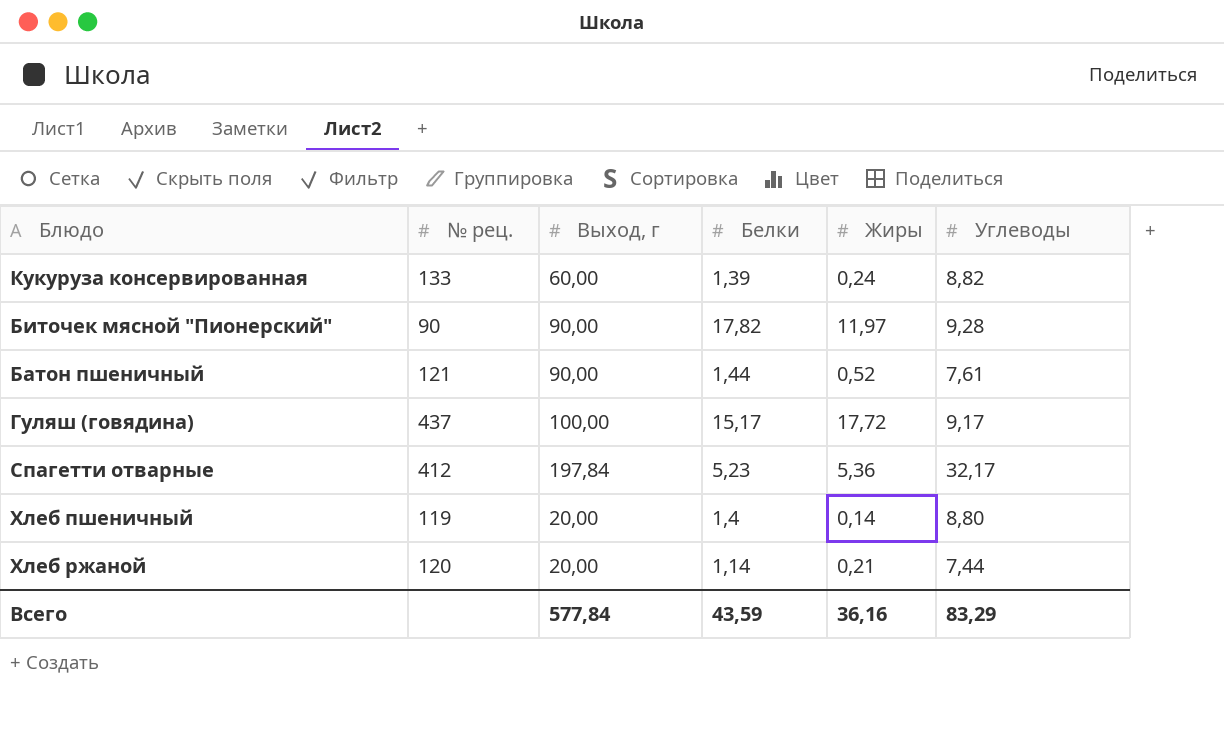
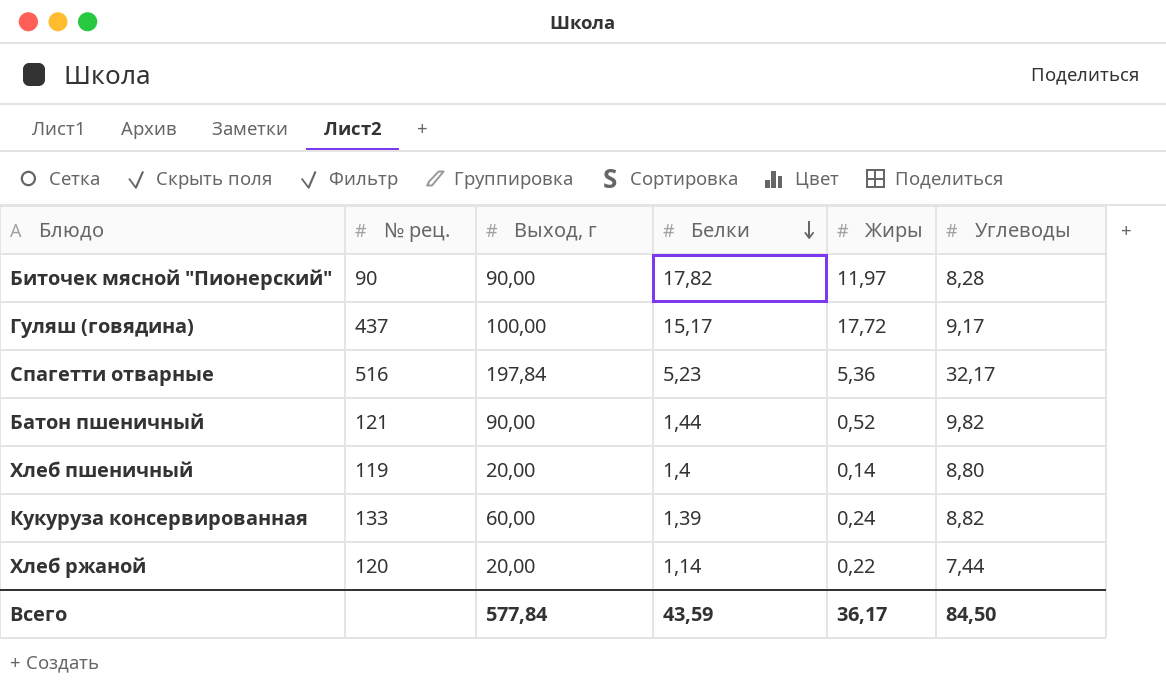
row order: none -> Белки descending
Биточек мясной "Пионерский" | Углеводы: 9,28 -> 8,28
Спагетти отварные | № рец.: 412 -> 516
Батон пшеничный | Углеводы: 7,61 -> 9,82
Хлеб ржаной | Жиры: 0,21 -> 0,22
Всего | Жиры: 36,16 -> 36,17
Всего | Углеводы: 83,29 -> 84,50

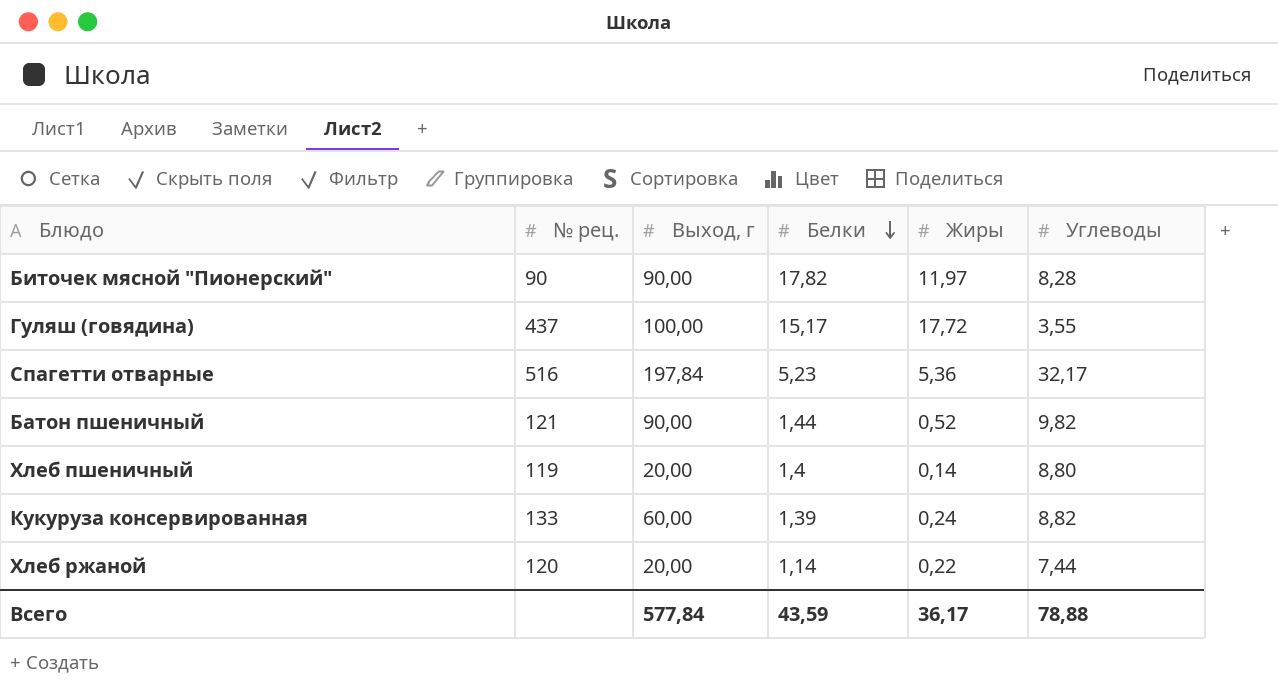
Гуляш (говядина) | Углеводы: 9,17 -> 3,55
Всего | Углеводы: 84,50 -> 78,88

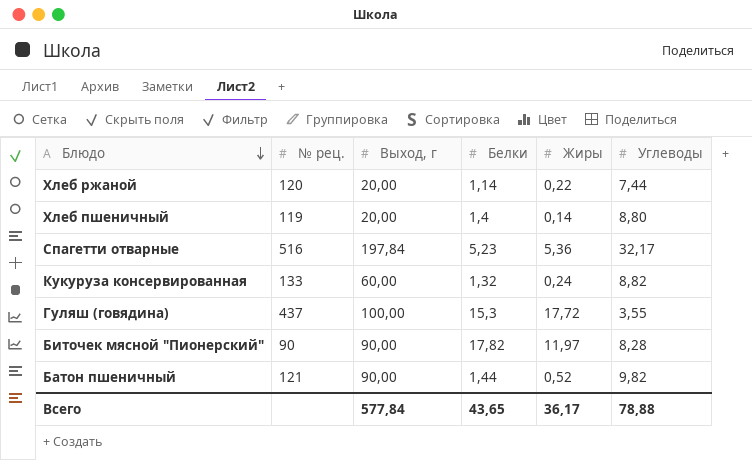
row order: Белки descending -> Блюдо descending
Кукуруза консервированная | Белки: 1,39 -> 1,32
Гуляш (говядина) | Белки: 15,17 -> 15,3
Всего | Белки: 43,59 -> 43,65

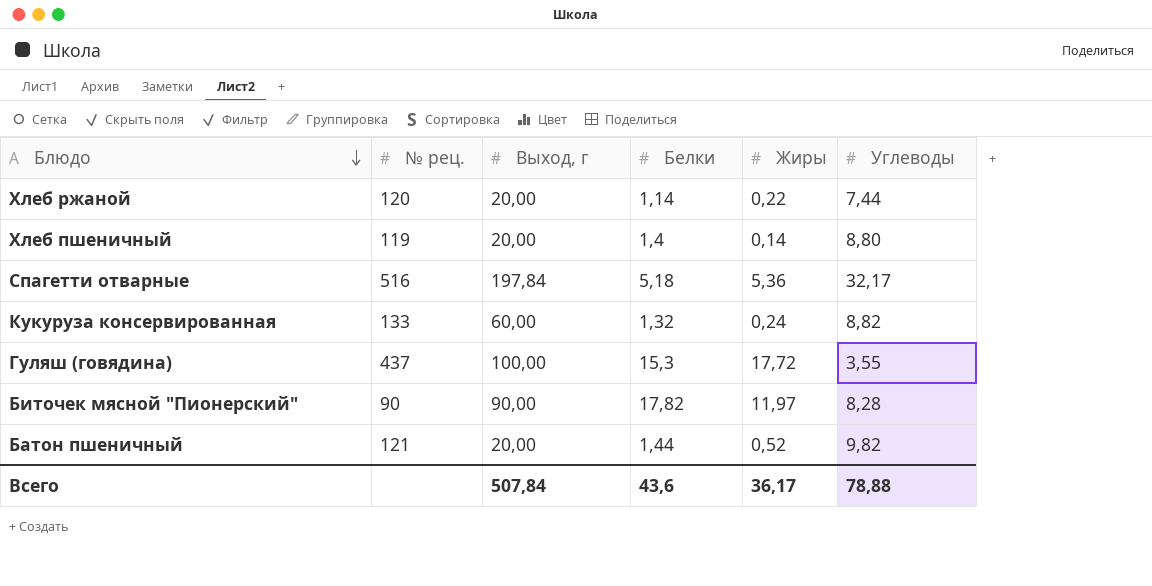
Спагетти отварные | Белки: 5,23 -> 5,18
Батон пшеничный | Выход, г: 90,00 -> 20,00
Всего | Выход, г: 577,84 -> 507,84
Всего | Белки: 43,65 -> 43,6

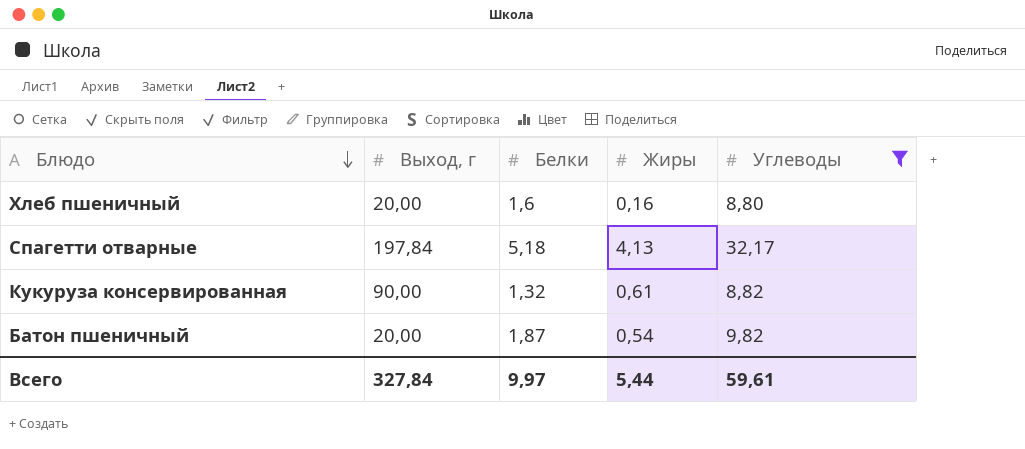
filter: none -> Углеводы >= 8,80
column № рец. | position: 2 -> none
Хлеб пшеничный | Белки: 1,4 -> 1,6
Хлеб пшеничный | Жиры: 0,14 -> 0,16
Спагетти отварные | Жиры: 5,36 -> 4,13
Кукуруза консервированная | Выход, г: 60,00 -> 90,00
Кукуруза консервированная | Жиры: 0,24 -> 0,61
Батон пшеничный | Белки: 1,44 -> 1,87
Батон пшеничный | Жиры: 0,52 -> 0,54
Всего | Выход, г: 507,84 -> 327,84
Всего | Белки: 43,6 -> 9,97
Всего | Жиры: 36,17 -> 5,44
Всего | Углеводы: 78,88 -> 59,61

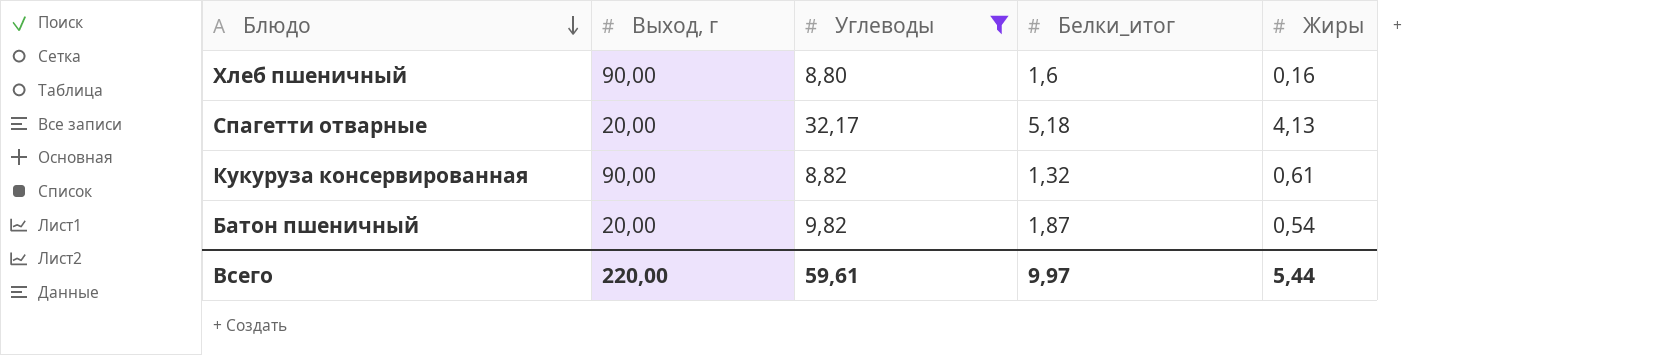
column Углеводы | position: 5 -> 3
column name: Белки -> Белки_итог
Хлеб пшеничный | Выход, г: 20,00 -> 90,00
Спагетти отварные | Выход, г: 197,84 -> 20,00
Всего | Выход, г: 327,84 -> 220,00

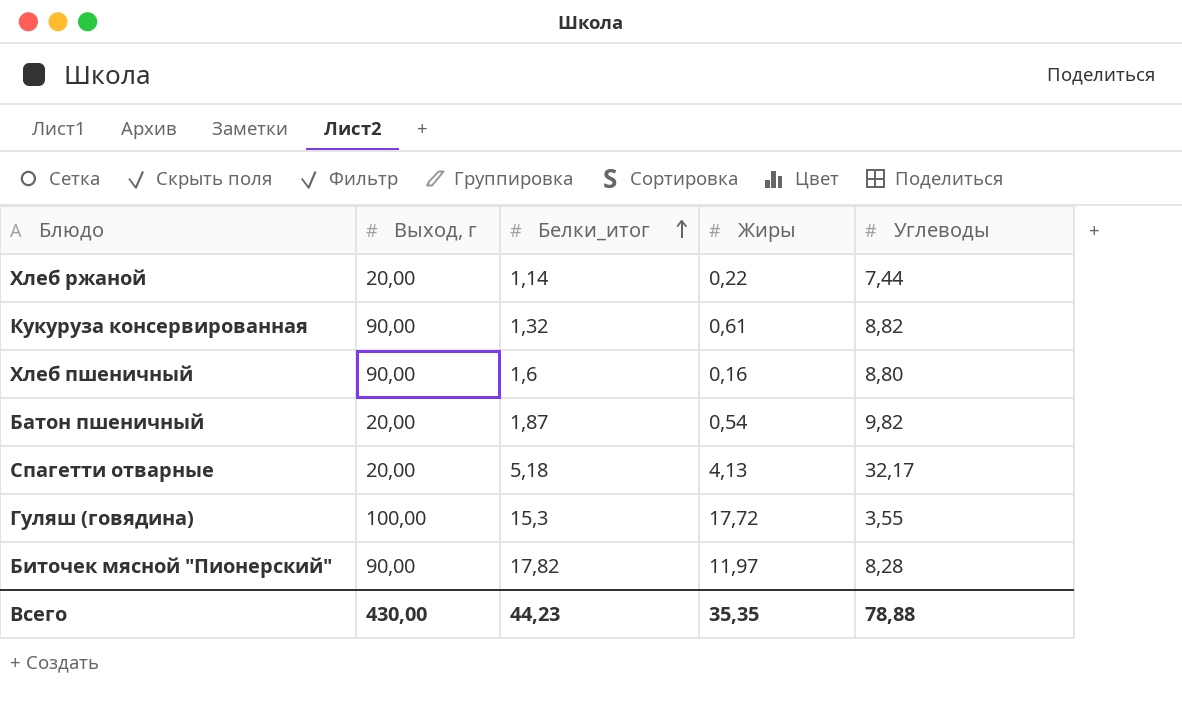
filter: Углеводы >= 8,80 -> none
row order: Блюдо descending -> Белки_итог ascending
column Углеводы | position: 3 -> 5
Всего | Выход, г: 220,00 -> 430,00
Всего | Белки_итог: 9,97 -> 44,23
Всего | Жиры: 5,44 -> 35,35
Всего | Углеводы: 59,61 -> 78,88

